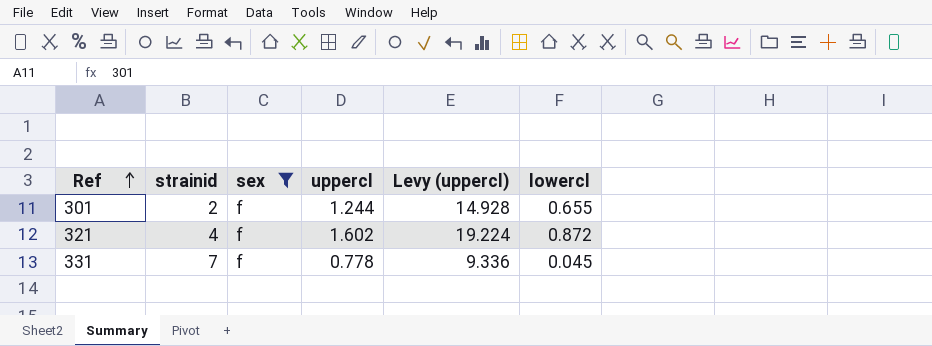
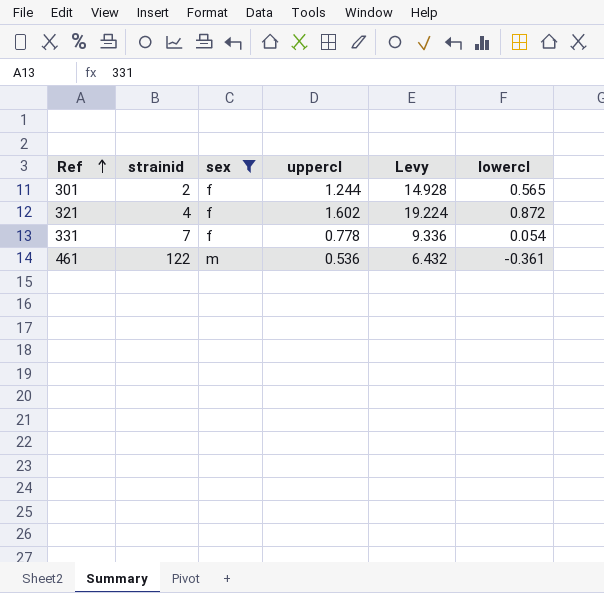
column name: Levy (uppercl) -> Levy
301 | lowercl: 0.655 -> 0.565
331 | lowercl: 0.045 -> 0.054
row 461: none -> 122 | m | 0.536 | 6.432 | -0.361

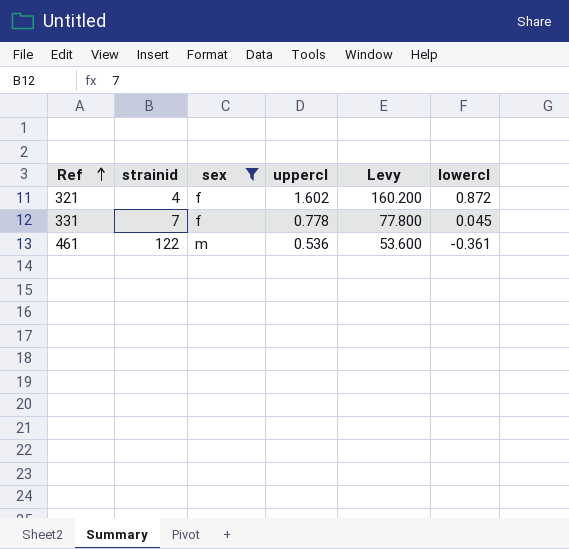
column Levy | formula: [uppercl] * 12 -> [uppercl] * 100
row 301: 2 | f | 1.244 | 14.928 | 0.565 -> none
331 | lowercl: 0.054 -> 0.045

